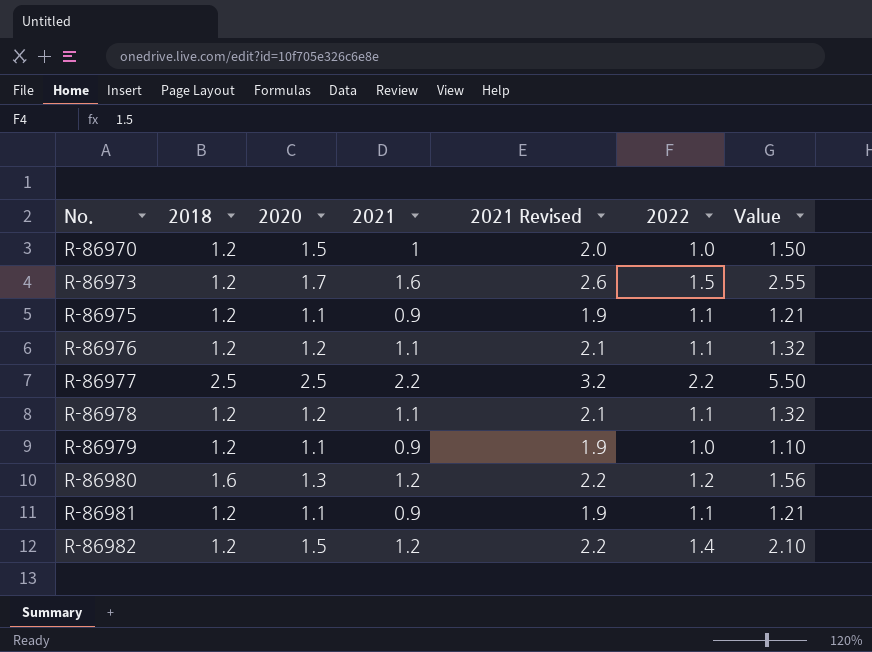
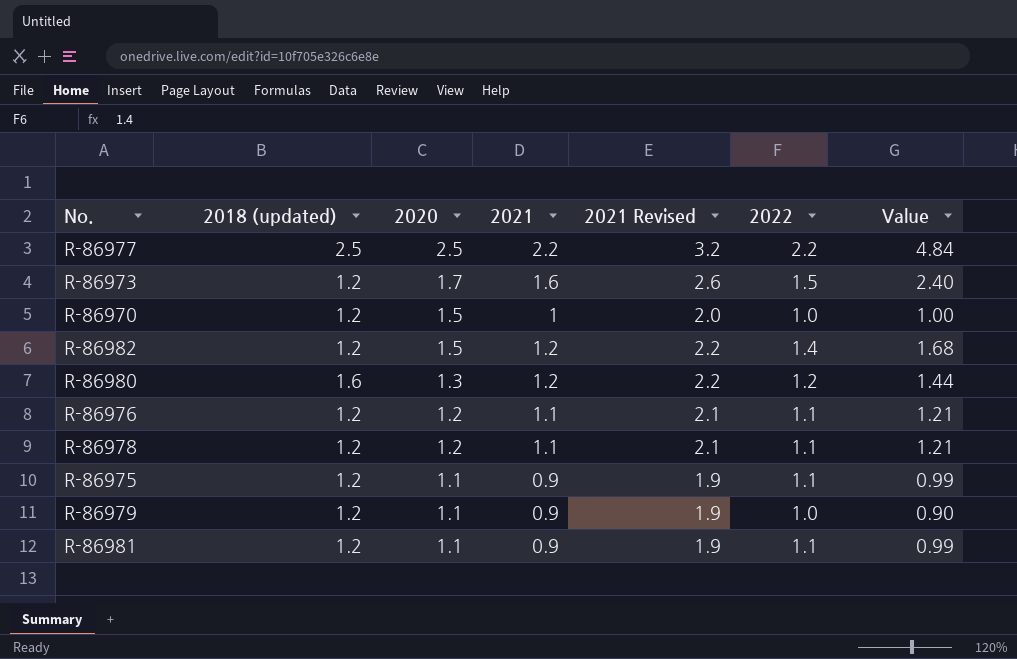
row order: No. ascending -> 2020 descending
column name: 2018 -> 2018 (updated)
column Value | formula: [2020] * [2022] -> [2021] * [2022]

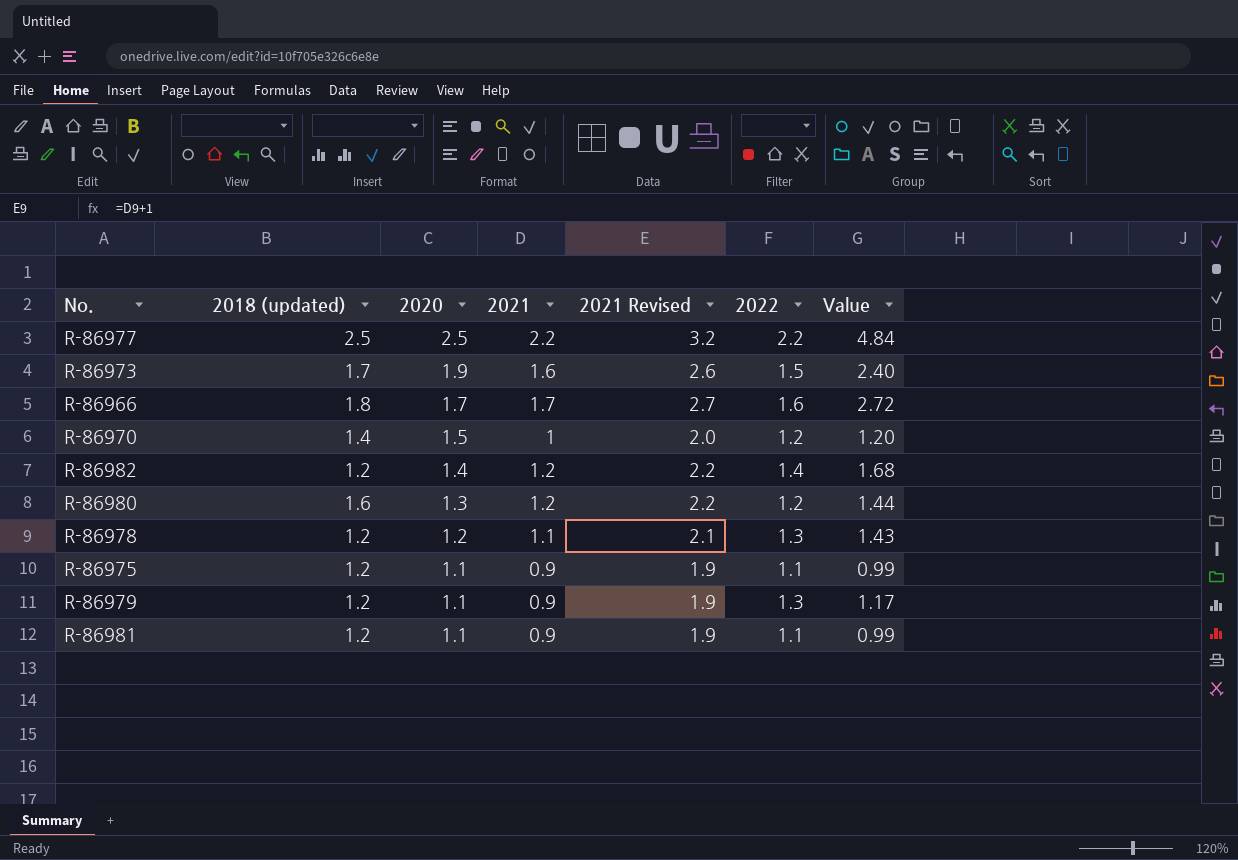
row R-86976: 1.2 | 1.2 | 1.1 | 2.1 | 1.1 | 1.21 -> none
R-86973 | 2018 (updated): 1.2 -> 1.7
R-86973 | 2020: 1.7 -> 1.9
row R-86966: none -> 1.8 | 1.7 | 1.7 | 2.7 | 1.6 | 2.72
R-86970 | 2018 (updated): 1.2 -> 1.4
R-86970 | 2022: 1.0 -> 1.2
R-86970 | Value: 1.00 -> 1.20
R-86982 | 2020: 1.5 -> 1.4
R-86978 | 2022: 1.1 -> 1.3
R-86978 | Value: 1.21 -> 1.43
R-86979 | 2022: 1.0 -> 1.3
R-86979 | Value: 0.90 -> 1.17

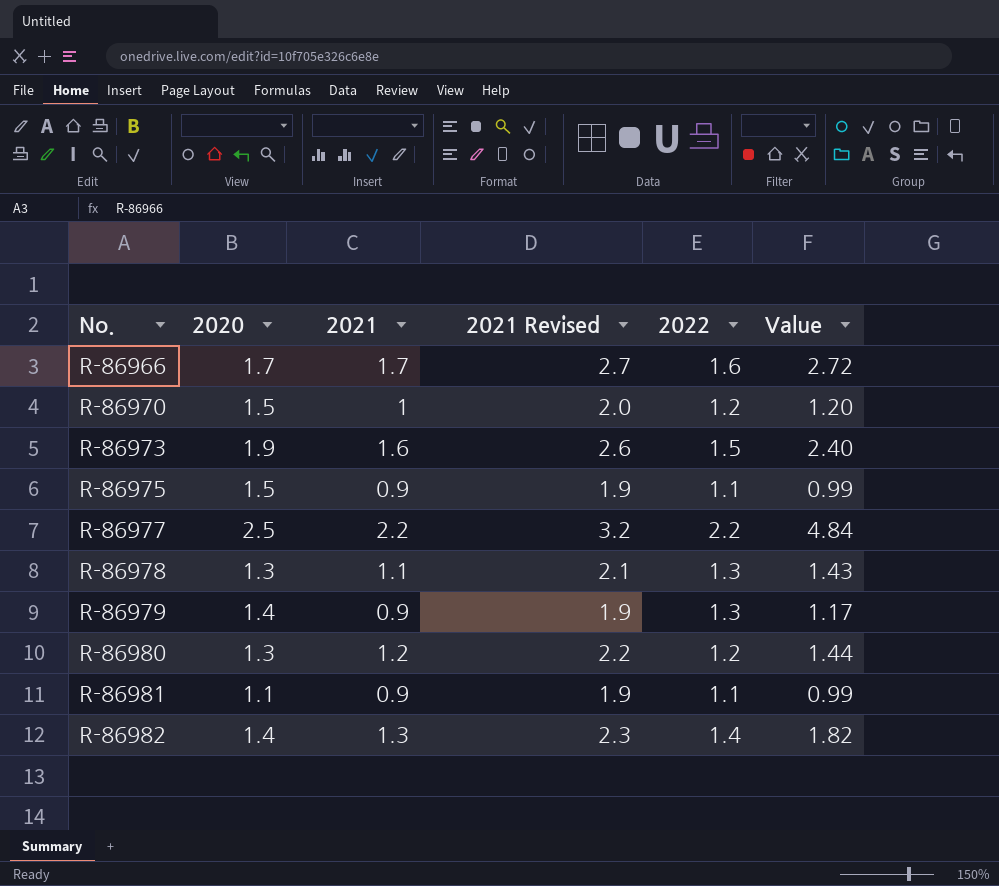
row order: 2020 descending -> No. ascending
column 2018 (updated) | position: 2 -> none
R-86975 | 2020: 1.1 -> 1.5
R-86978 | 2020: 1.2 -> 1.3
R-86979 | 2020: 1.1 -> 1.4
R-86982 | 2021: 1.2 -> 1.3
R-86982 | 2021 Revised: 2.2 -> 2.3
R-86982 | Value: 1.68 -> 1.82

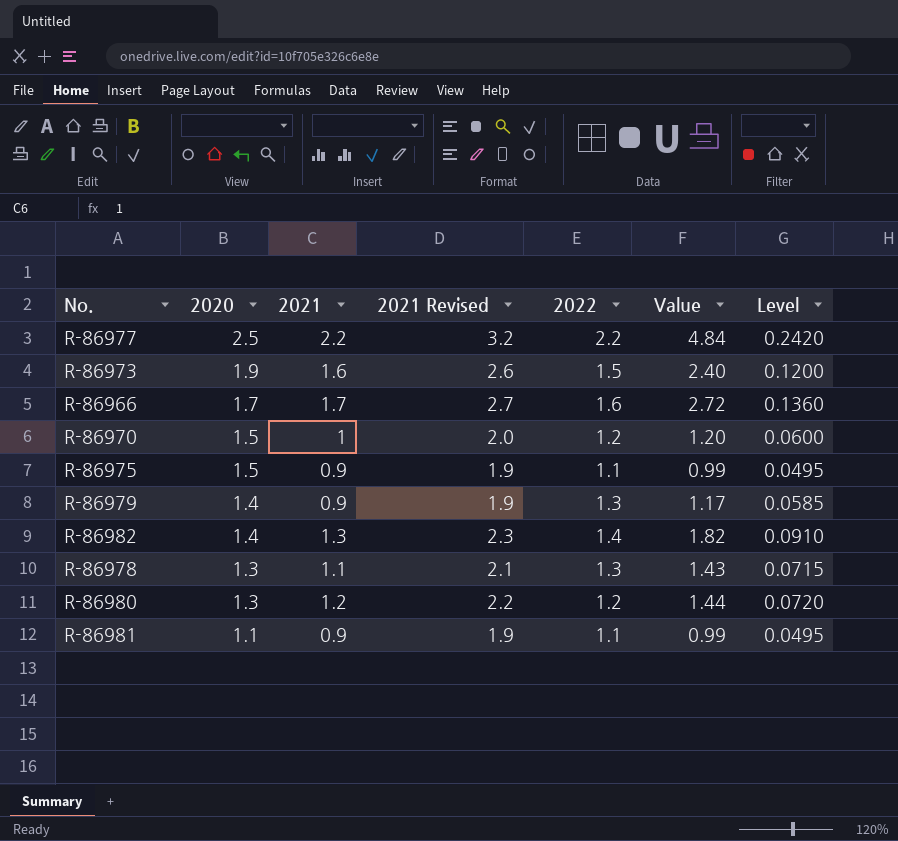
row order: No. ascending -> 2020 descending
column Level | formula: none -> [Value] * 0.05

